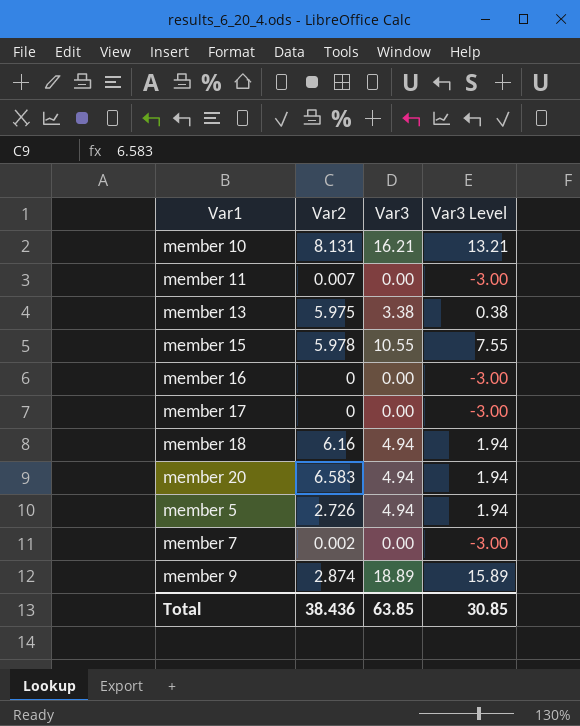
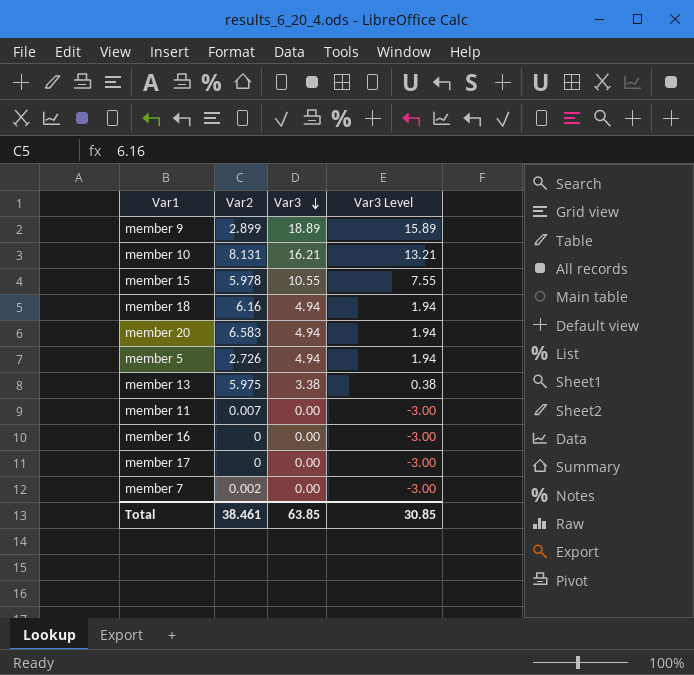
row order: none -> Var3 descending
member 9 | Var2: 2.874 -> 2.899
Total | Var2: 38.436 -> 38.461

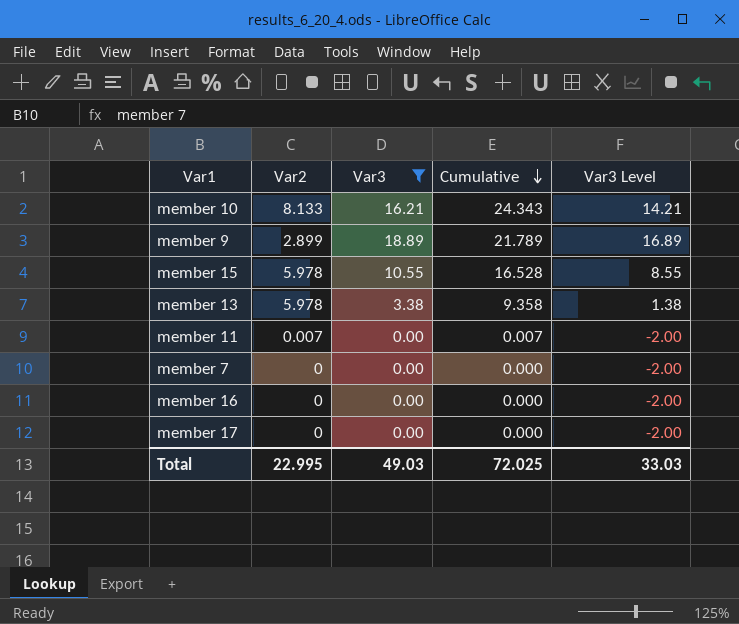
filter: none -> Var3 != 4.94
row order: Var3 descending -> Cumulative descending
column Cumulative | formula: none -> [Var2] + [Var3]
column Var3 Level | formula: [Var3] - 3 -> [Var3] - 2
member 10 | Var2: 8.131 -> 8.133
member 13 | Var2: 5.975 -> 5.978
member 7 | Var2: 0.002 -> 0
Total | Var2: 38.461 -> 22.995
Total | Var3: 63.85 -> 49.03
Total | Var3 Level: 30.85 -> 33.03

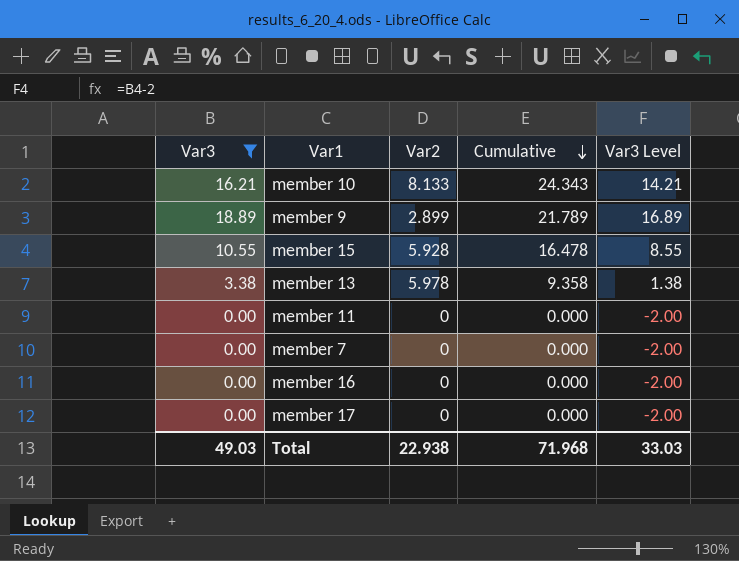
column Var3 | position: 3 -> 1
member 15 | Var2: 5.978 -> 5.928
member 15 | Cumulative: 16.528 -> 16.478
member 11 | Var2: 0.007 -> 0
member 11 | Cumulative: 0.007 -> 0.000
Total | Var2: 22.995 -> 22.938
Total | Cumulative: 72.025 -> 71.968

